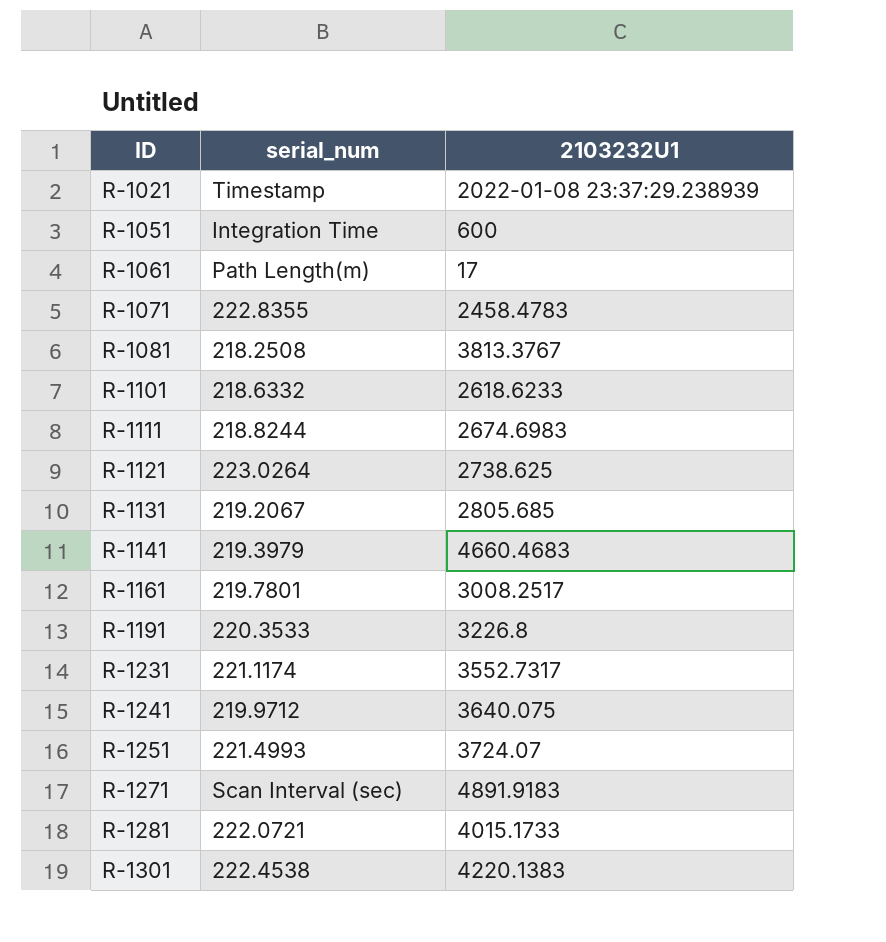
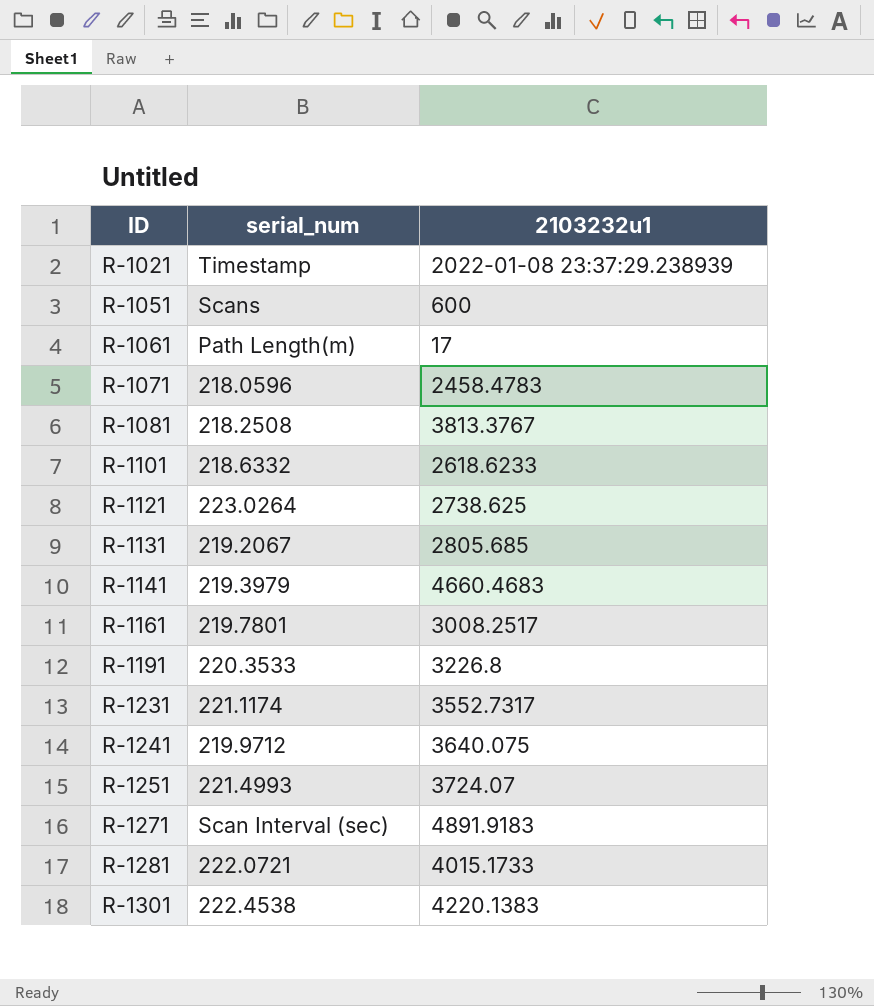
column name: 2103232U1 -> 2103232u1
row R-1111: 218.8244 | 2674.6983 -> none
R-1051 | serial_num: Integration Time -> Scans
R-1071 | serial_num: 222.8355 -> 218.0596

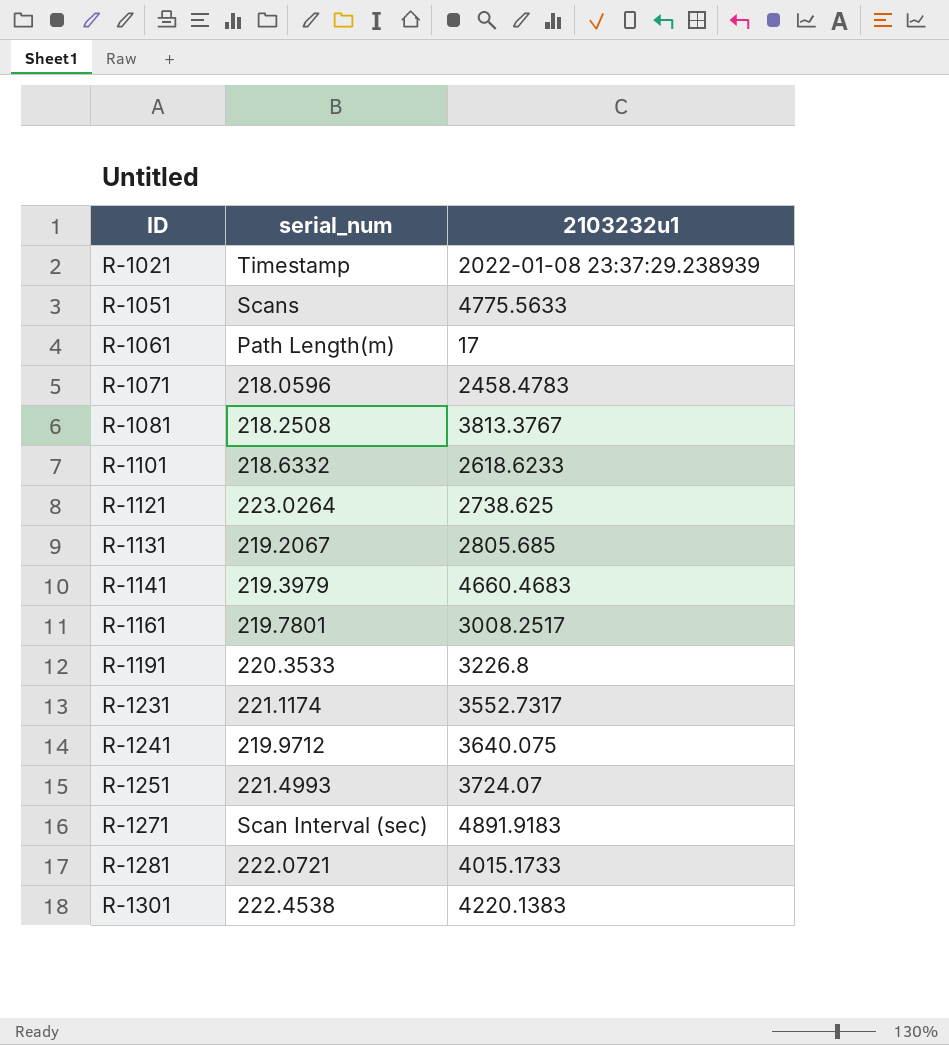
R-1051 | 2103232u1: 600 -> 4775.5633

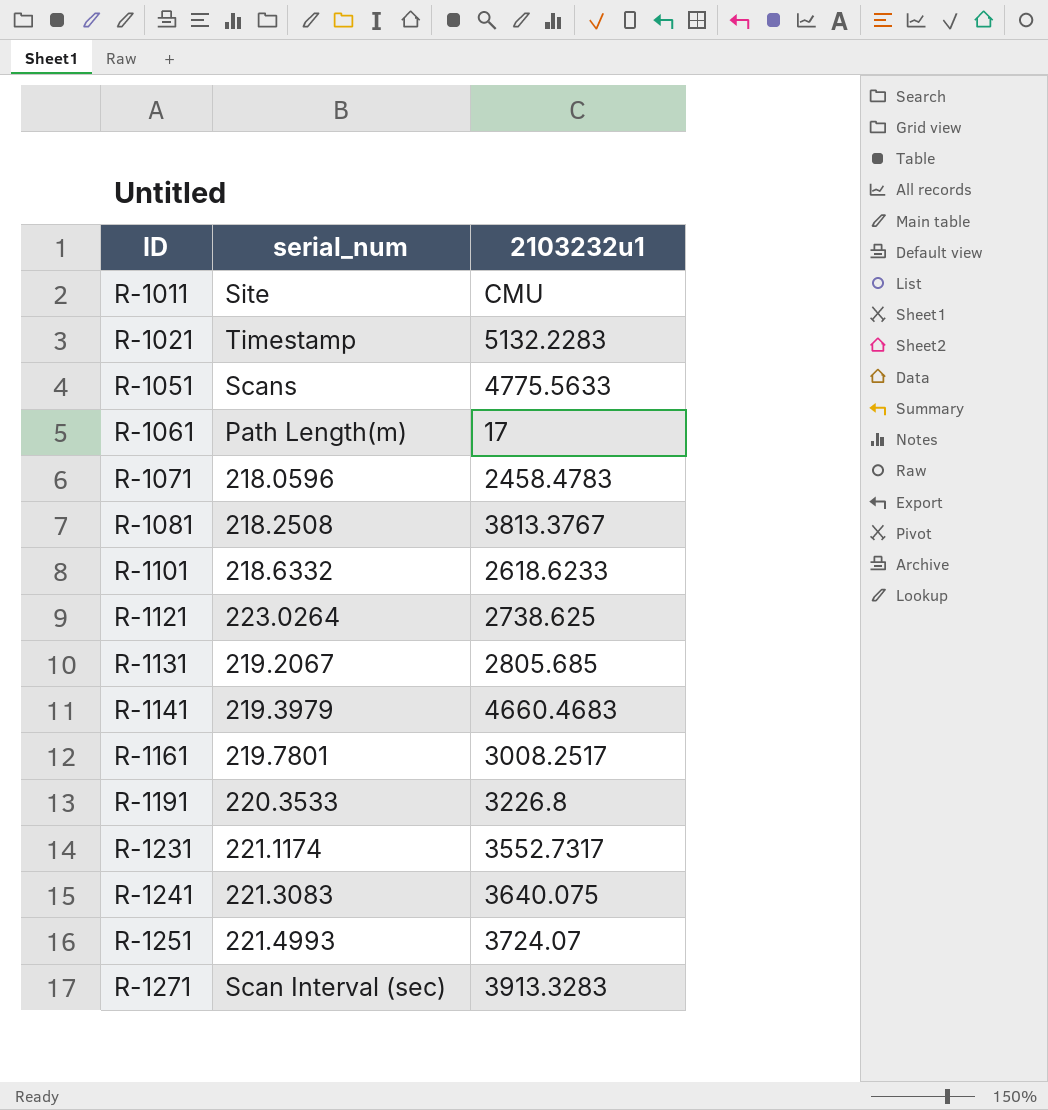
row R-1281: 222.0721 | 4015.1733 -> none
row R-1301: 222.4538 | 4220.1383 -> none
row R-1011: none -> Site | CMU
R-1021 | 2103232u1: 2022-01-08 23:37:29.238939 -> 5132.2283
R-1241 | serial_num: 219.9712 -> 221.3083
R-1271 | 2103232u1: 4891.9183 -> 3913.3283

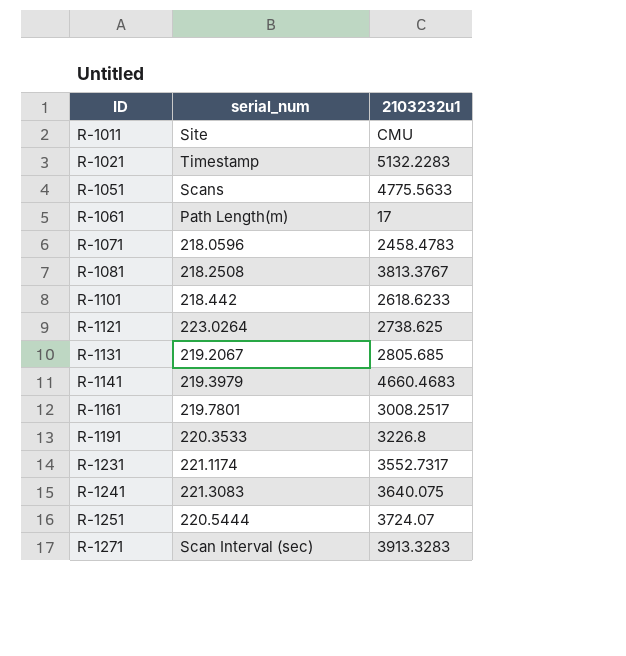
R-1101 | serial_num: 218.6332 -> 218.442
R-1251 | serial_num: 221.4993 -> 220.5444

